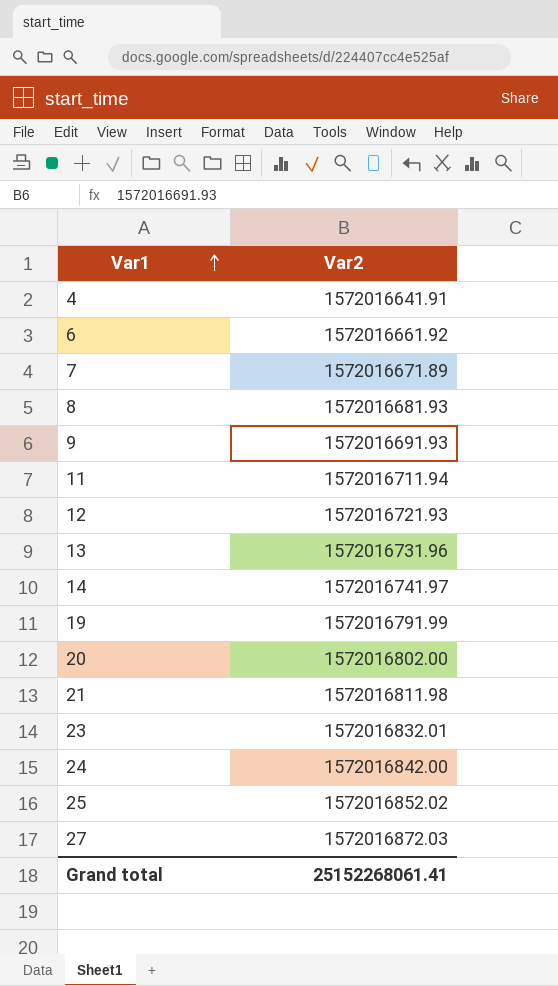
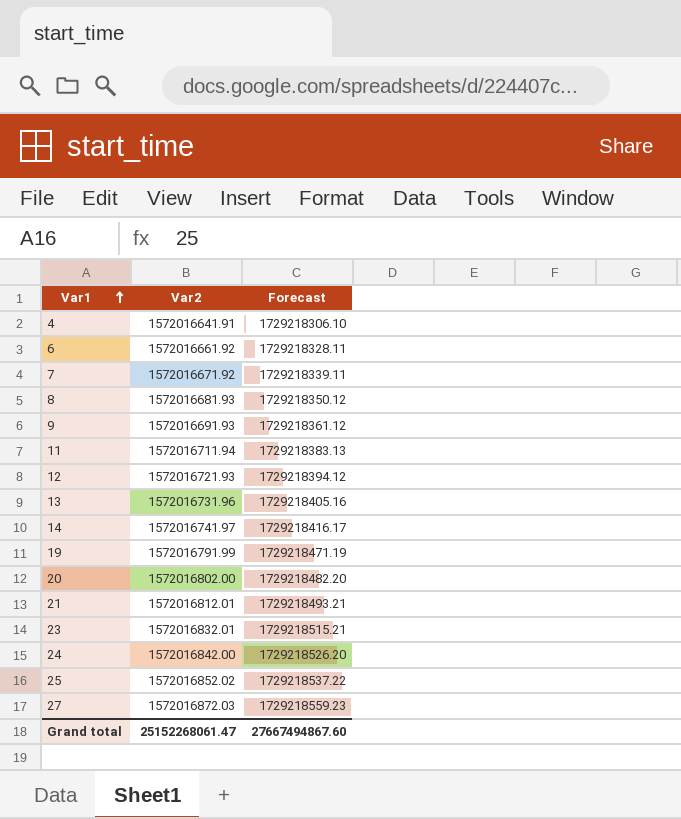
column Forecast | formula: none -> [Var2] * 1.1
7 | Var2: 1572016671.89 -> 1572016671.92
21 | Var2: 1572016811.98 -> 1572016812.01
Grand total | Var2: 25152268061.41 -> 25152268061.47

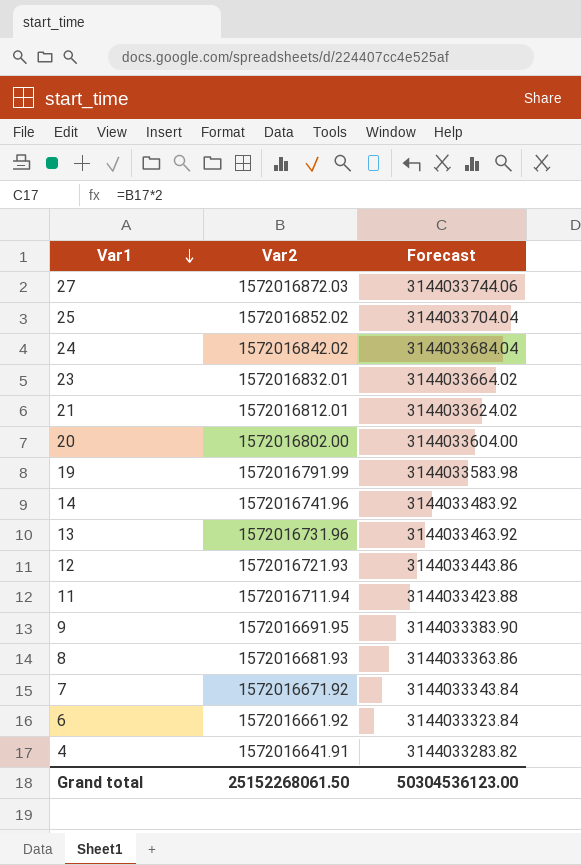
row order: Var1 ascending -> Var1 descending
column Forecast | formula: [Var2] * 1.1 -> [Var2] * 2
24 | Var2: 1572016842.00 -> 1572016842.02
14 | Var2: 1572016741.97 -> 1572016741.96
9 | Var2: 1572016691.93 -> 1572016691.95
Grand total | Var2: 25152268061.47 -> 25152268061.50
Grand total | Forecast: 27667494867.60 -> 50304536123.00

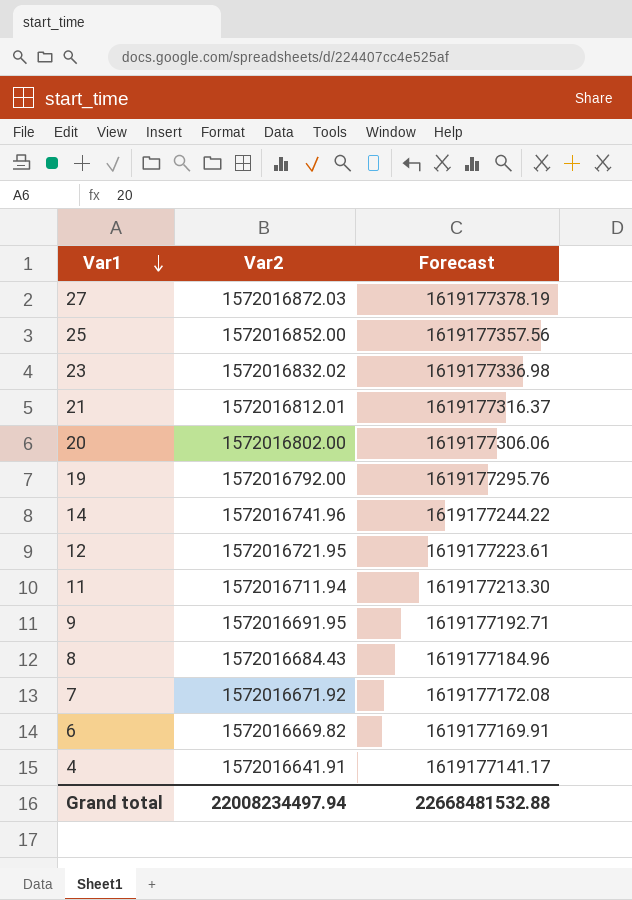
column Forecast | formula: [Var2] * 2 -> [Var2] * 1.03
row 24: 1572016842.02 | 3144033684.04 -> none
row 13: 1572016731.96 | 3144033463.92 -> none
25 | Var2: 1572016852.02 -> 1572016852.00
23 | Var2: 1572016832.01 -> 1572016832.02
19 | Var2: 1572016791.99 -> 1572016792.00
12 | Var2: 1572016721.93 -> 1572016721.95
8 | Var2: 1572016681.93 -> 1572016684.43
6 | Var2: 1572016661.92 -> 1572016669.82
Grand total | Var2: 25152268061.50 -> 22008234497.94
Grand total | Forecast: 50304536123.00 -> 22668481532.88

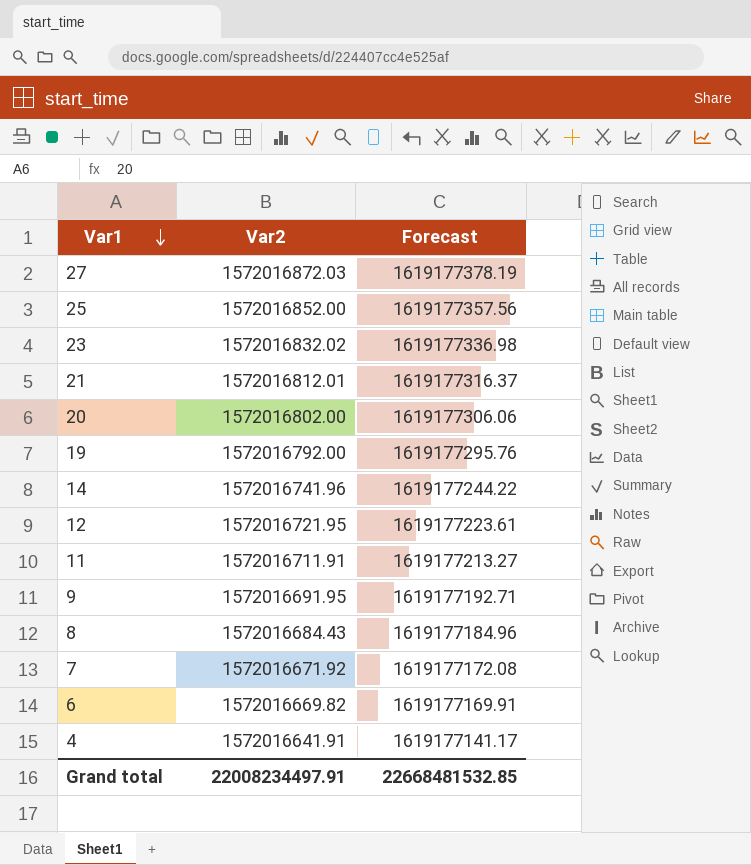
11 | Var2: 1572016711.94 -> 1572016711.91
11 | Forecast: 1619177213.30 -> 1619177213.27
Grand total | Var2: 22008234497.94 -> 22008234497.91
Grand total | Forecast: 22668481532.88 -> 22668481532.85

